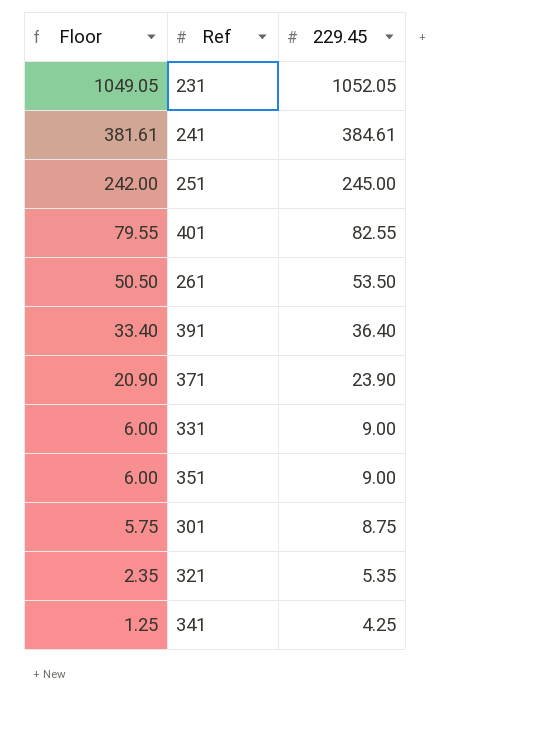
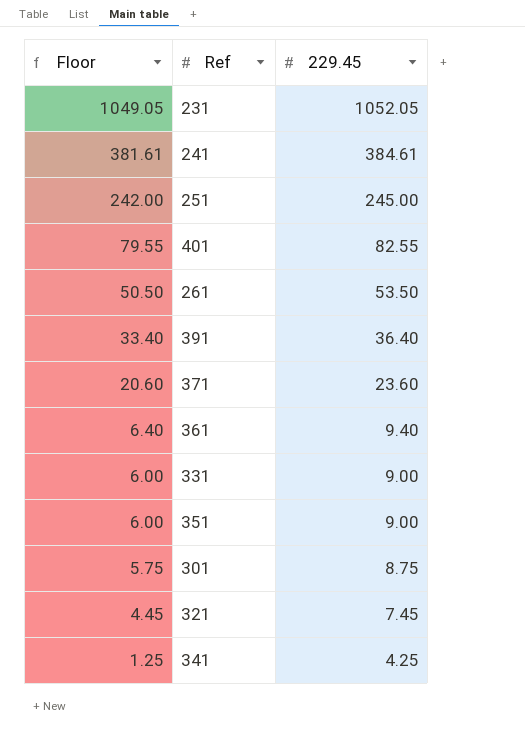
371 | Floor: 20.90 -> 20.60
371 | 229.45: 23.90 -> 23.60
row 361: none -> 6.40 | 9.40
321 | Floor: 2.35 -> 4.45
321 | 229.45: 5.35 -> 7.45

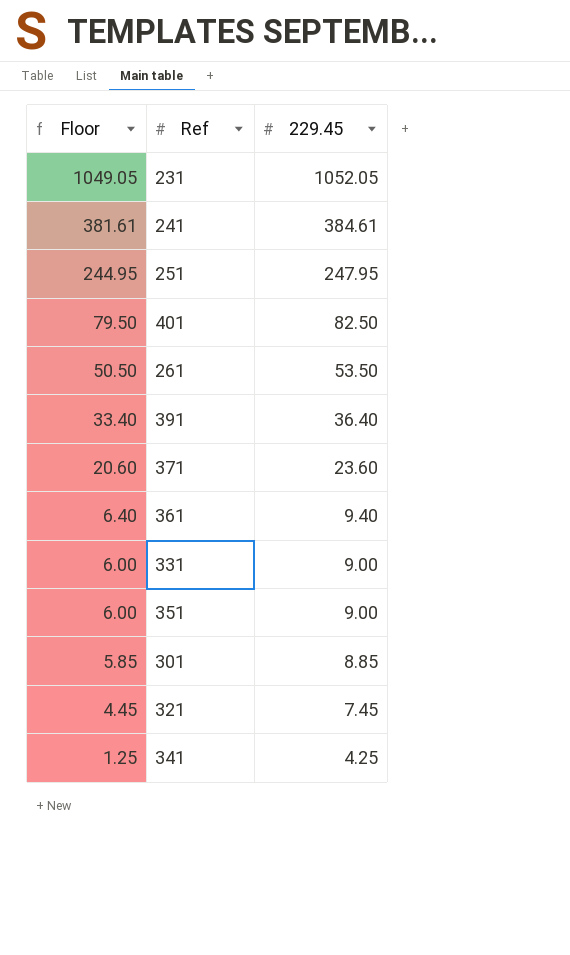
251 | Floor: 242.00 -> 244.95
251 | 229.45: 245.00 -> 247.95
401 | Floor: 79.55 -> 79.50
401 | 229.45: 82.55 -> 82.50
301 | Floor: 5.75 -> 5.85
301 | 229.45: 8.75 -> 8.85

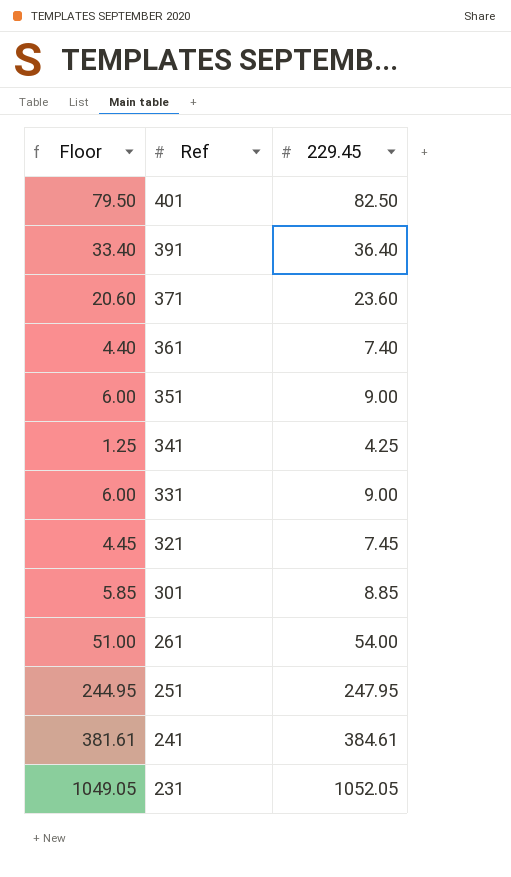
row order: Floor descending -> Ref descending
361 | Floor: 6.40 -> 4.40
361 | 229.45: 9.40 -> 7.40
261 | Floor: 50.50 -> 51.00
261 | 229.45: 53.50 -> 54.00

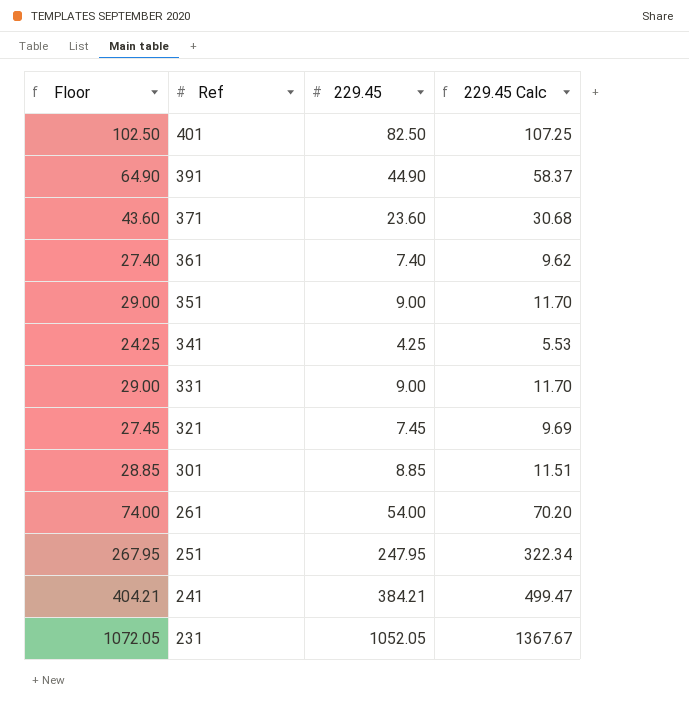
column Floor | formula: [229.45] - 3 -> [229.45] + 20
column 229.45 Calc | formula: none -> [229.45] * 1.3
391 | 229.45: 36.40 -> 44.90
241 | 229.45: 384.61 -> 384.21

